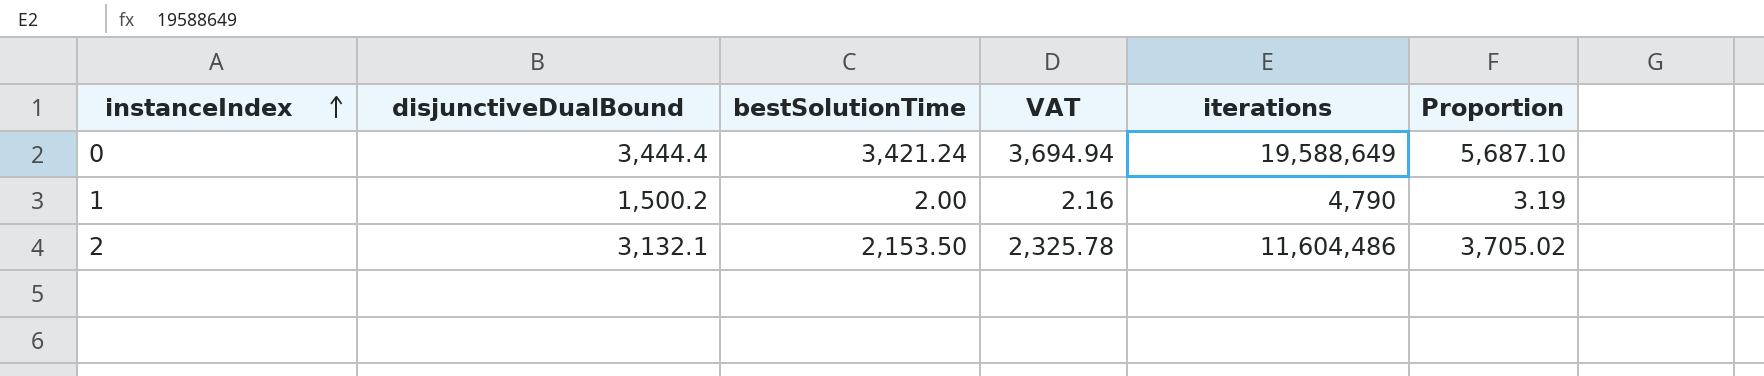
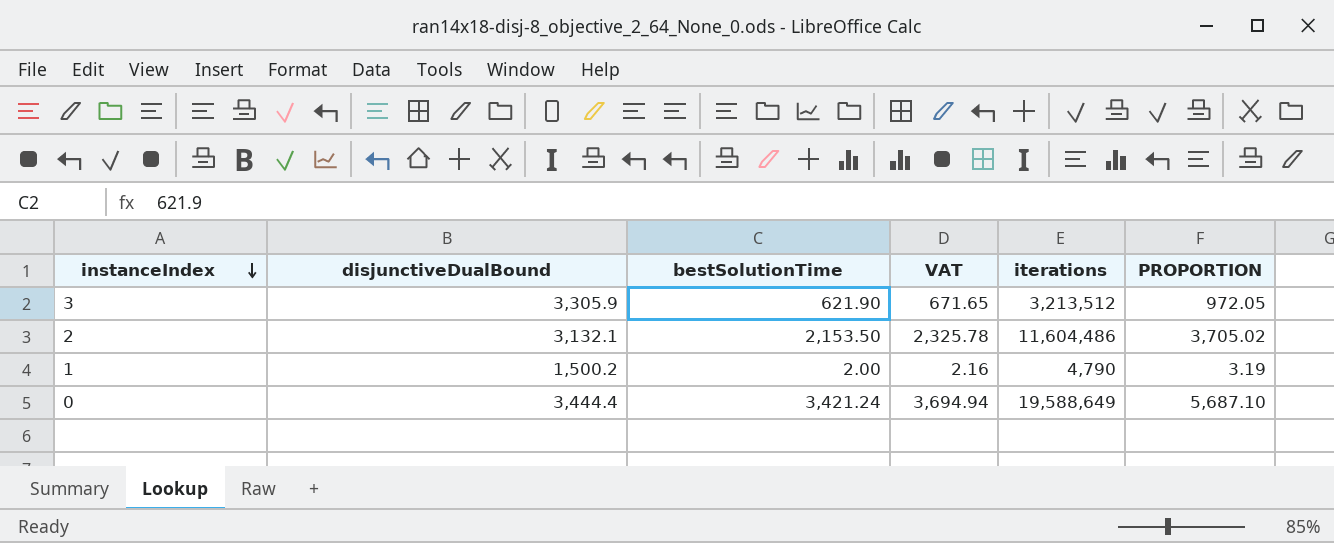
row order: instanceIndex ascending -> instanceIndex descending
column name: Proportion -> PROPORTION
row 3: none -> 3,305.9 | 621.90 | 671.65 | 3,213,512 | 972.05

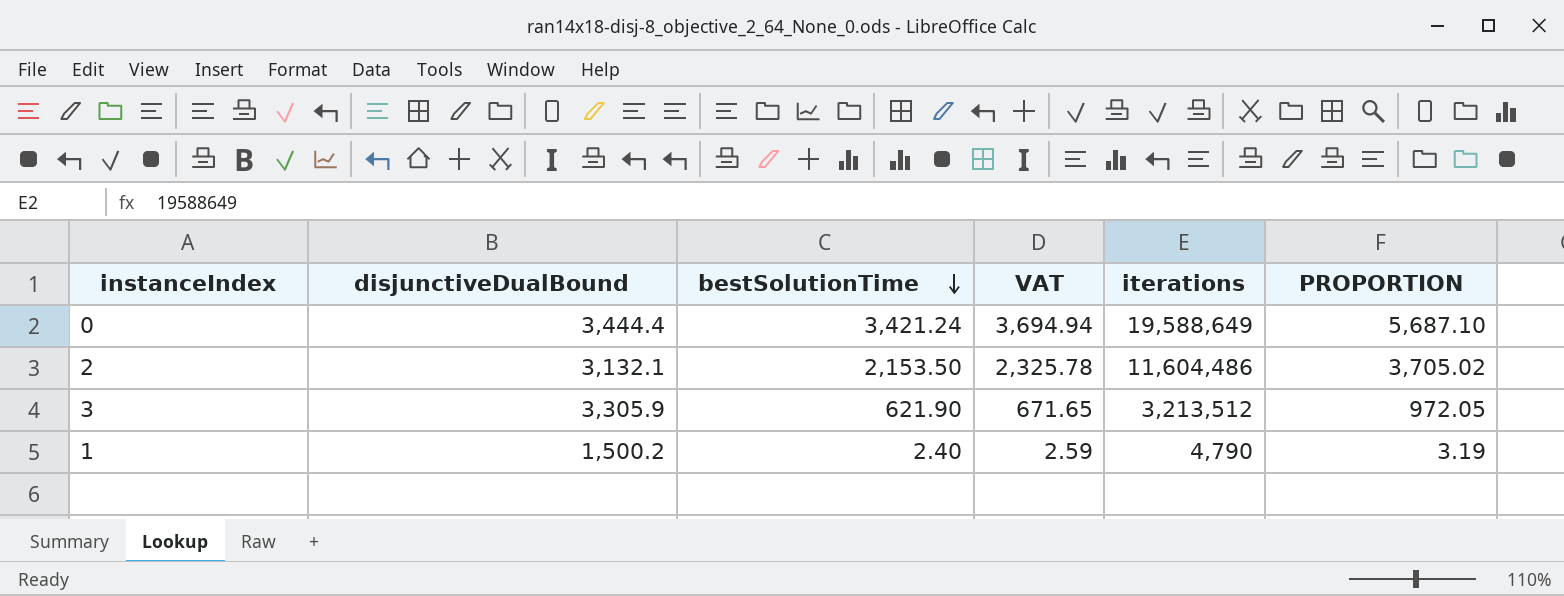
row order: instanceIndex descending -> bestSolutionTime descending
1 | bestSolutionTime: 2.00 -> 2.40
1 | VAT: 2.16 -> 2.59

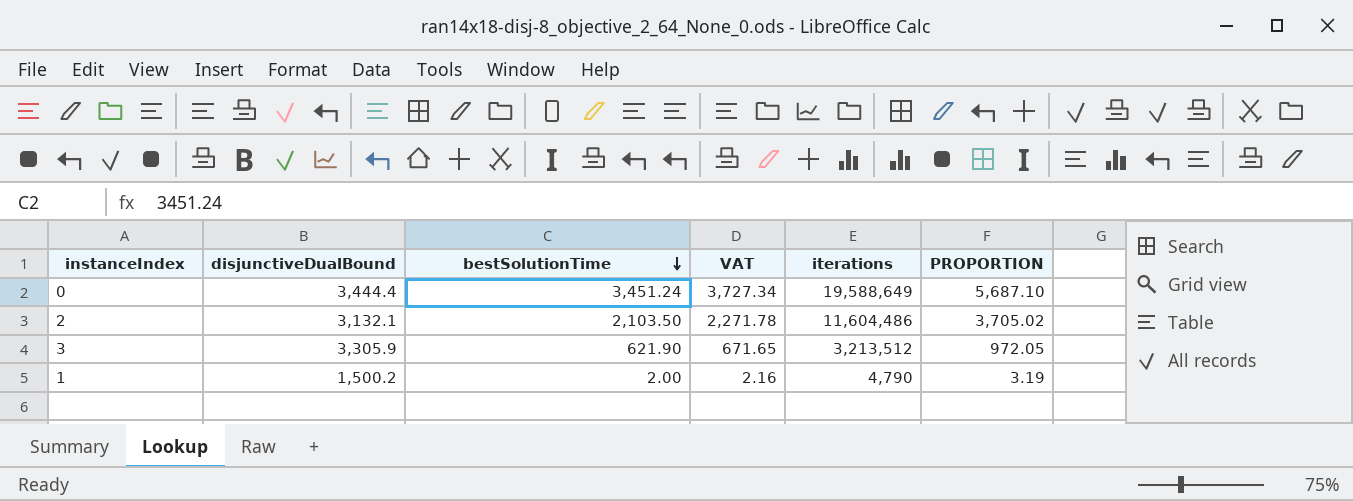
0 | bestSolutionTime: 3,421.24 -> 3,451.24
0 | VAT: 3,694.94 -> 3,727.34
2 | bestSolutionTime: 2,153.50 -> 2,103.50
2 | VAT: 2,325.78 -> 2,271.78
1 | bestSolutionTime: 2.40 -> 2.00
1 | VAT: 2.59 -> 2.16

